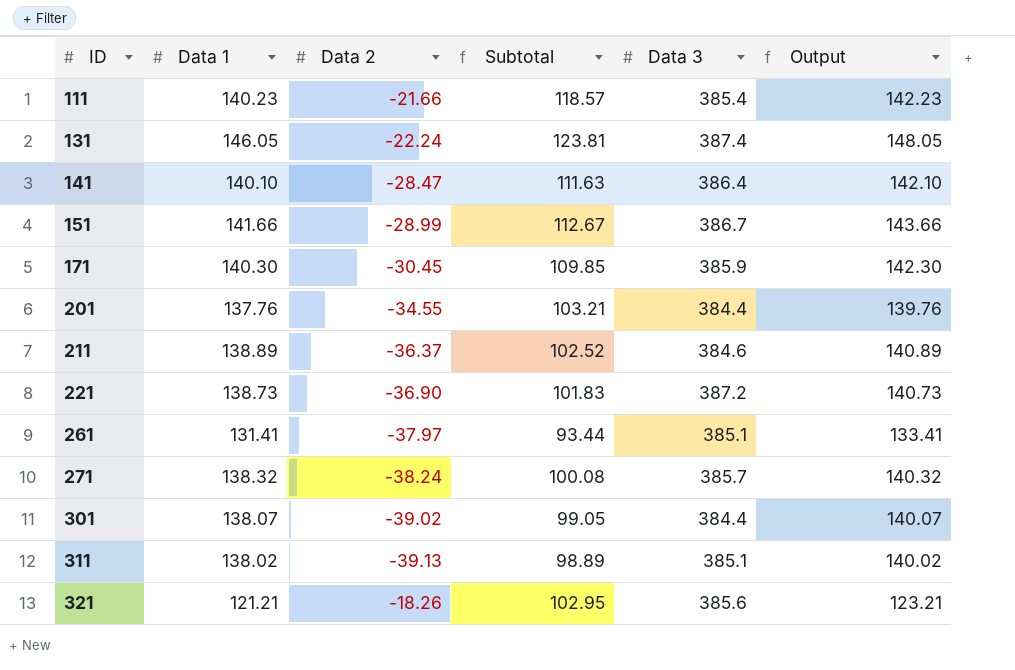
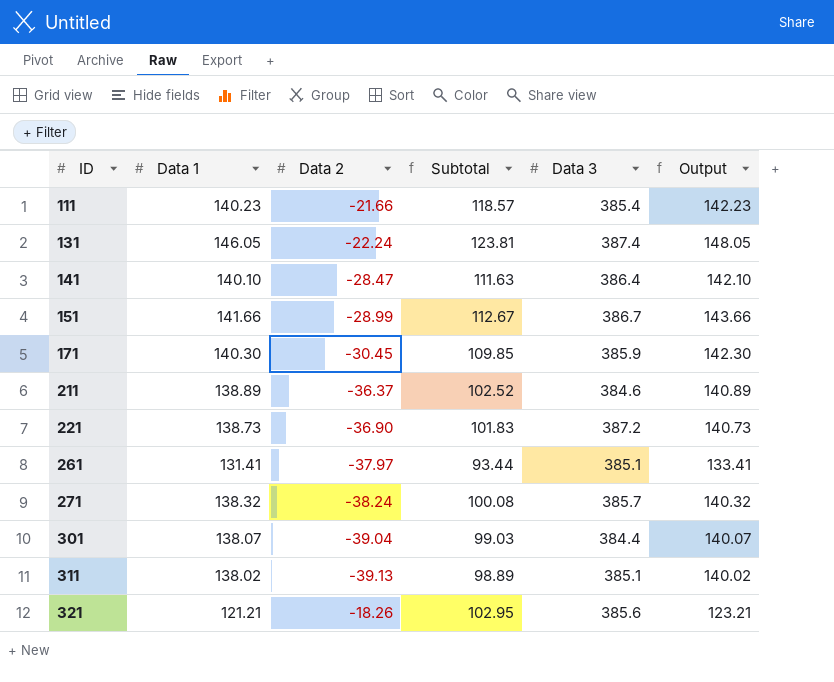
row 201: 137.76 | -34.55 | 103.21 | 384.4 | 139.76 -> none
301 | Data 2: -39.02 -> -39.04
301 | Subtotal: 99.05 -> 99.03

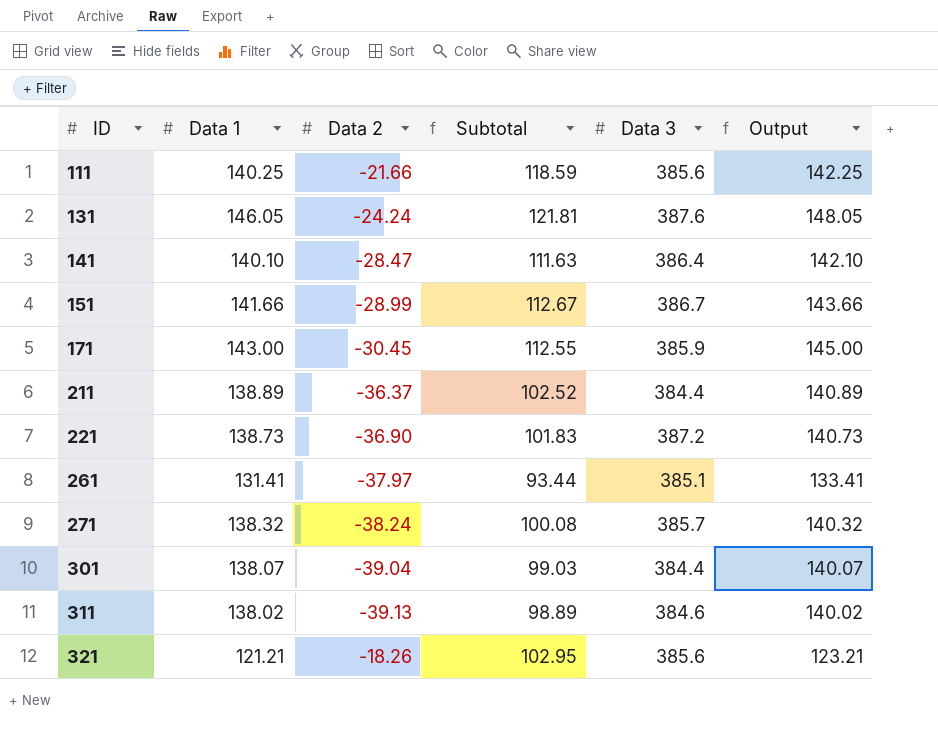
111 | Data 1: 140.23 -> 140.25
111 | Subtotal: 118.57 -> 118.59
111 | Data 3: 385.4 -> 385.6
111 | Output: 142.23 -> 142.25
131 | Data 2: -22.24 -> -24.24
131 | Subtotal: 123.81 -> 121.81
131 | Data 3: 387.4 -> 387.6
171 | Data 1: 140.30 -> 143.00
171 | Subtotal: 109.85 -> 112.55
171 | Output: 142.30 -> 145.00
211 | Data 3: 384.6 -> 384.4
311 | Data 3: 385.1 -> 384.6

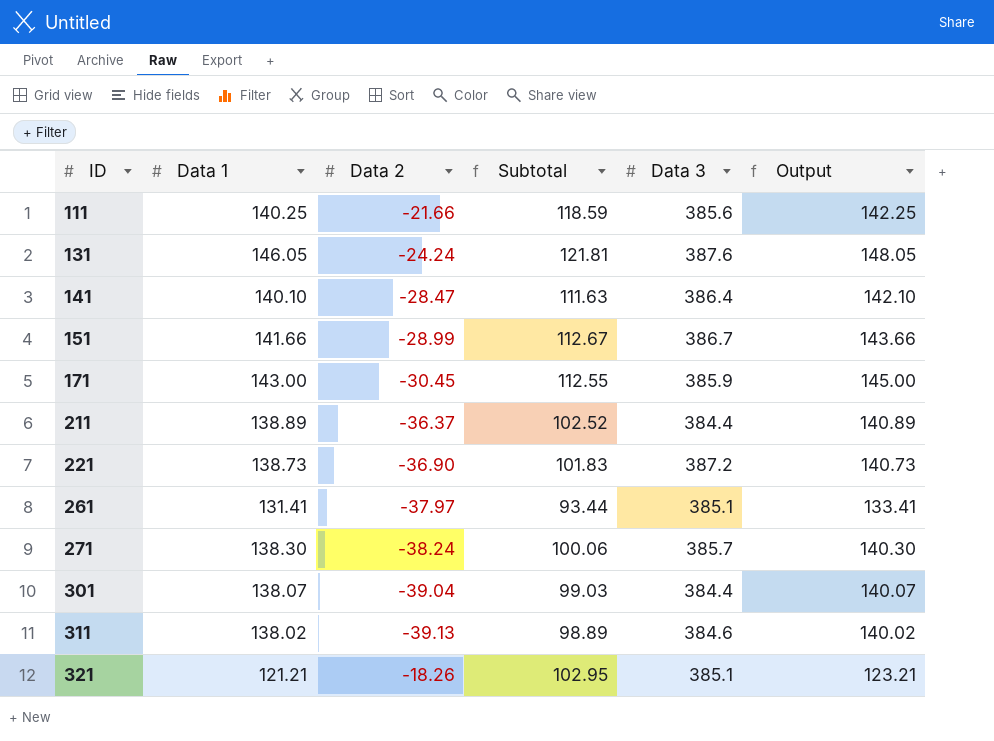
271 | Data 1: 138.32 -> 138.30
271 | Subtotal: 100.08 -> 100.06
271 | Output: 140.32 -> 140.30
321 | Data 3: 385.6 -> 385.1

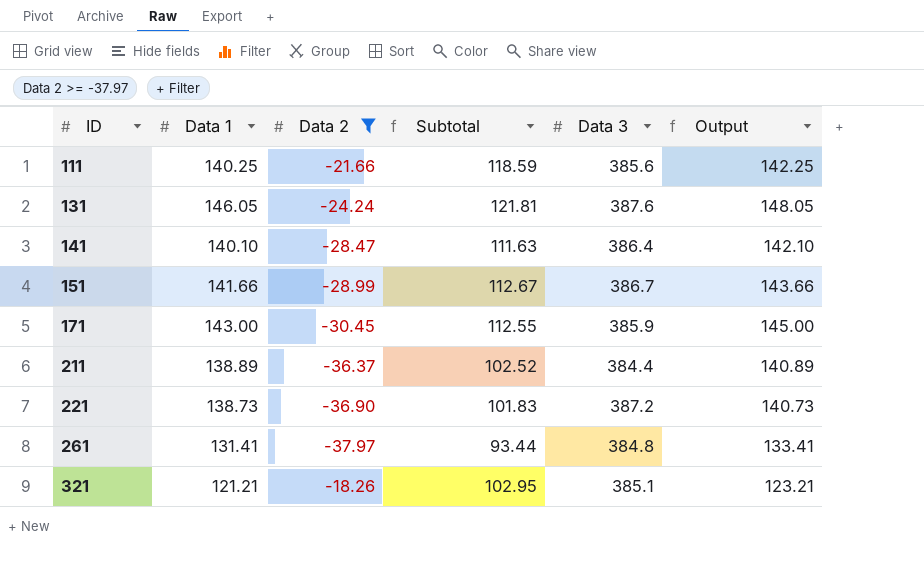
filter: none -> Data 2 >= -37.97
261 | Data 3: 385.1 -> 384.8

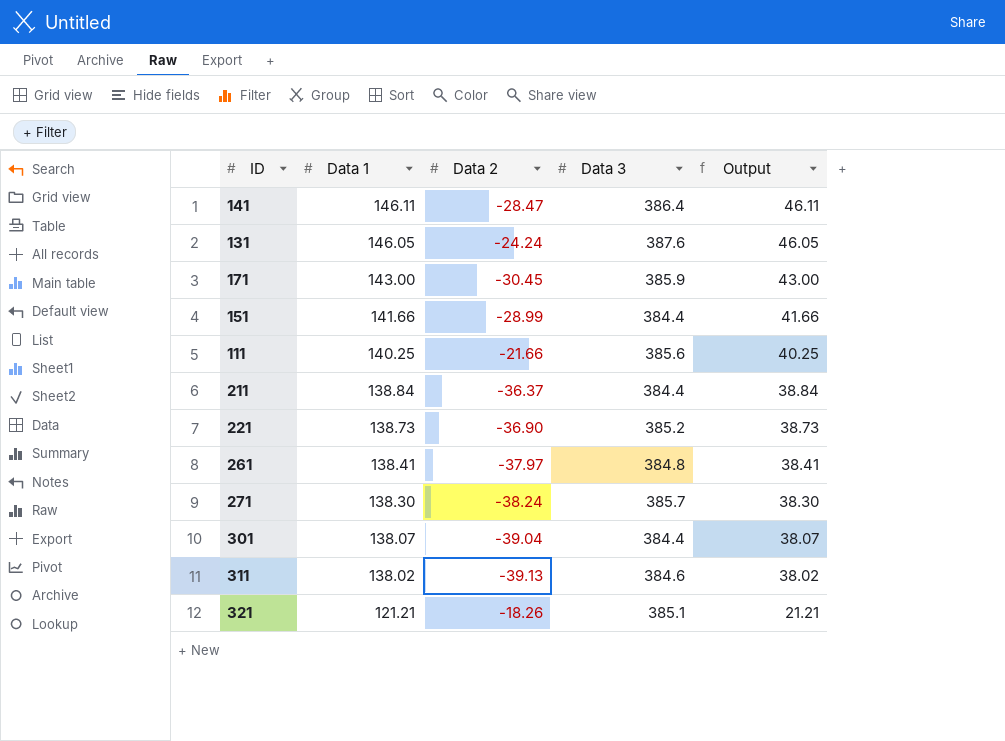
filter: Data 2 >= -37.97 -> none
row order: ID ascending -> Data 1 descending
column Subtotal | formula: [Data 1] + [Data 2] -> none
column Output | formula: [Data 1] + 2 -> [Data 1] - 100
141 | Data 1: 140.10 -> 146.11
151 | Data 3: 386.7 -> 384.4
211 | Data 1: 138.89 -> 138.84
221 | Data 3: 387.2 -> 385.2
261 | Data 1: 131.41 -> 138.41

